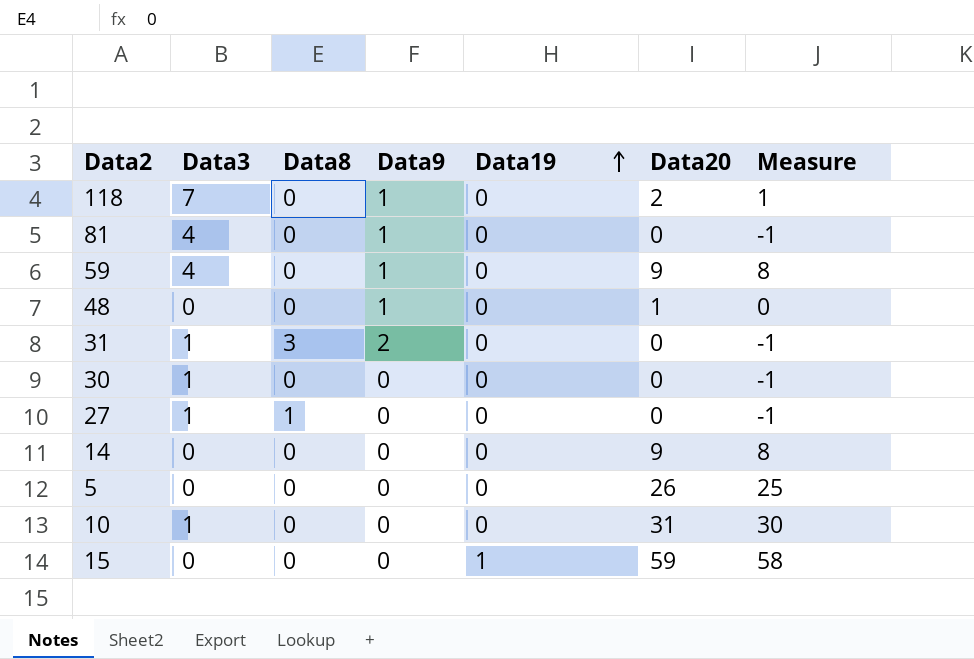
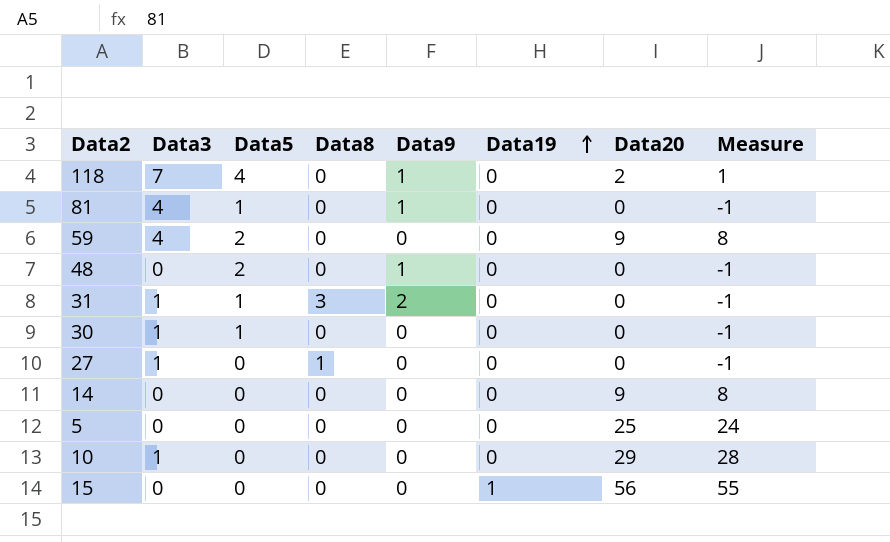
column Data5 | position: none -> 3
59 | Data9: 1 -> 0
48 | Data20: 1 -> 0
48 | Measure: 0 -> -1
5 | Data20: 26 -> 25
5 | Measure: 25 -> 24
10 | Data20: 31 -> 29
10 | Measure: 30 -> 28
15 | Data20: 59 -> 56
15 | Measure: 58 -> 55

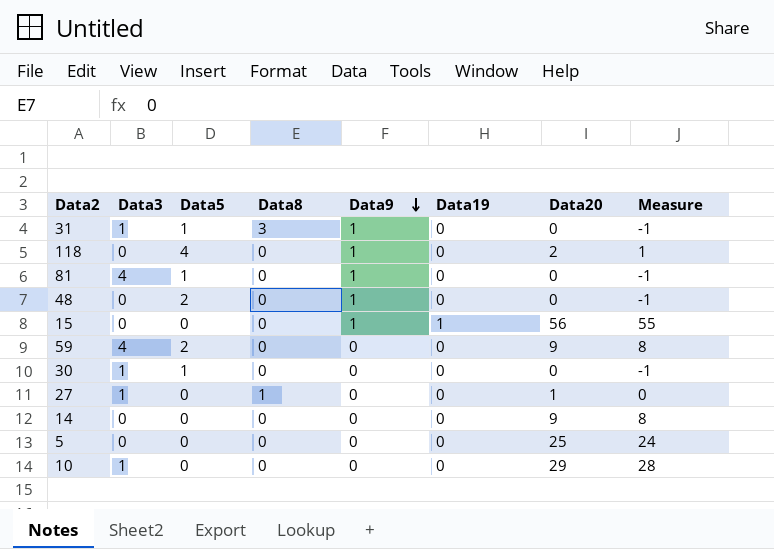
row order: Data19 ascending -> Data9 descending
31 | Data9: 2 -> 1
118 | Data3: 7 -> 0
15 | Data9: 0 -> 1
27 | Data20: 0 -> 1
27 | Measure: -1 -> 0

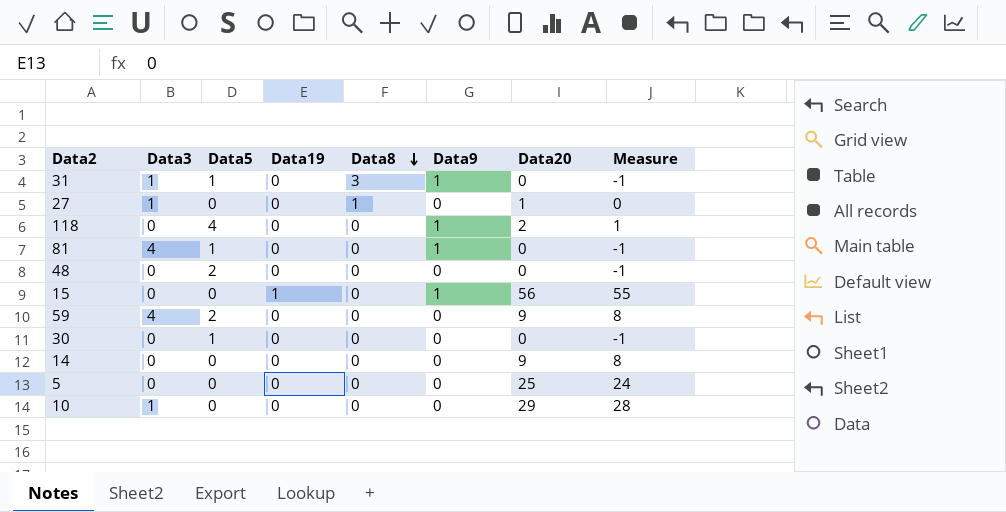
row order: Data9 descending -> Data8 descending
column Data19 | position: 6 -> 4
48 | Data9: 1 -> 0
30 | Data3: 1 -> 0

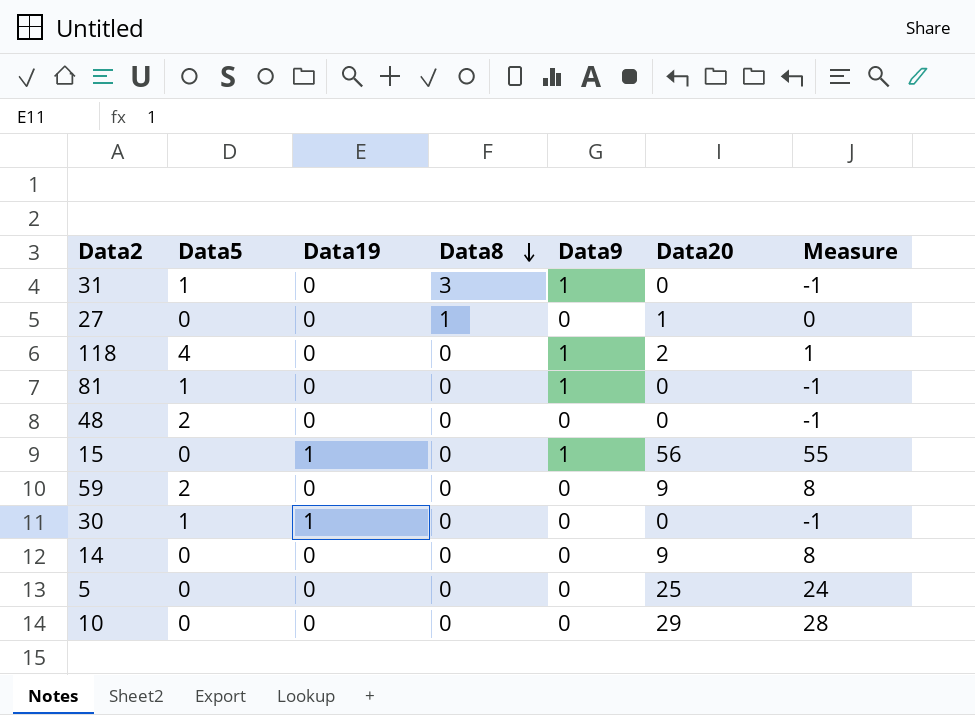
column Data3 | position: 2 -> none
30 | Data19: 0 -> 1

